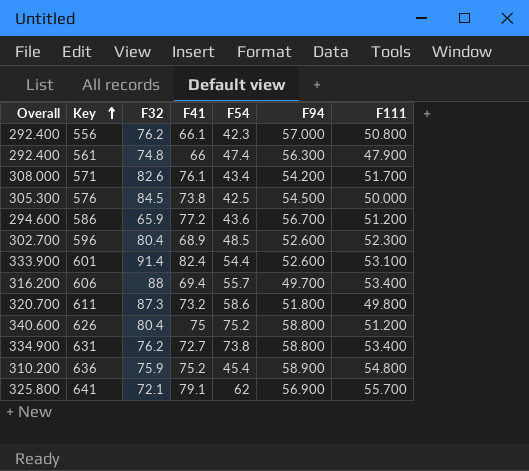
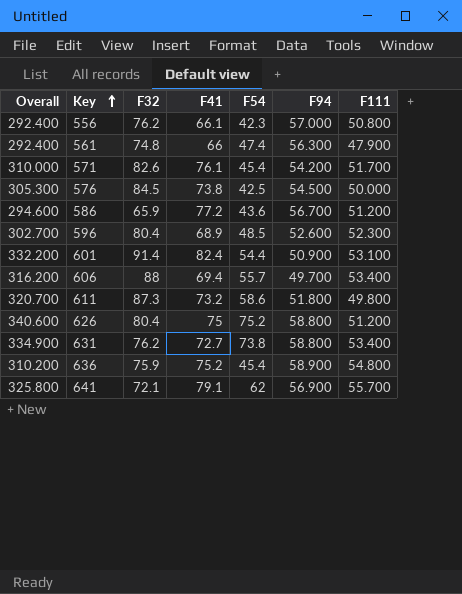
571 | Overall: 308.000 -> 310.000
571 | F54: 43.4 -> 45.4
601 | Overall: 333.900 -> 332.200
601 | F94: 52.600 -> 50.900

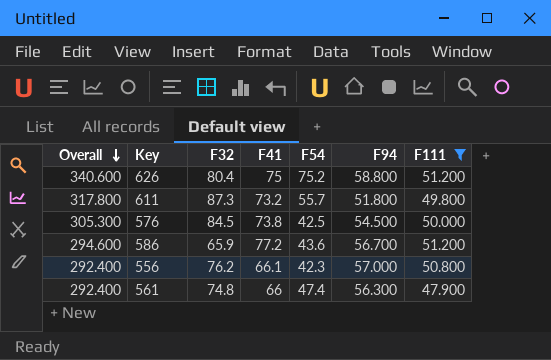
filter: none -> F111 <= 51.200
row order: Key ascending -> Overall descending
611 | Overall: 320.700 -> 317.800
611 | F54: 58.6 -> 55.7

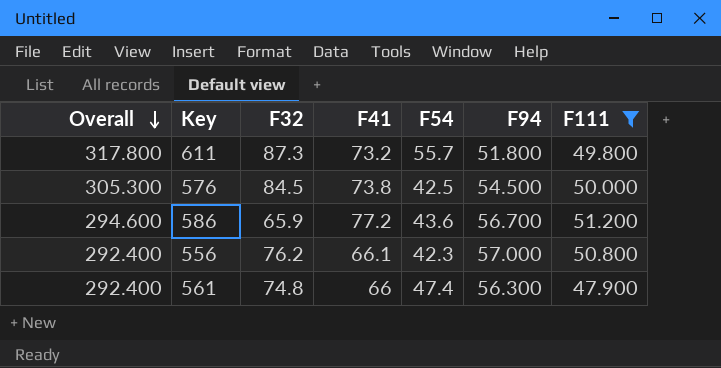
row 626: 340.600 | 80.4 | 75 | 75.2 | 58.800 | 51.200 -> none

